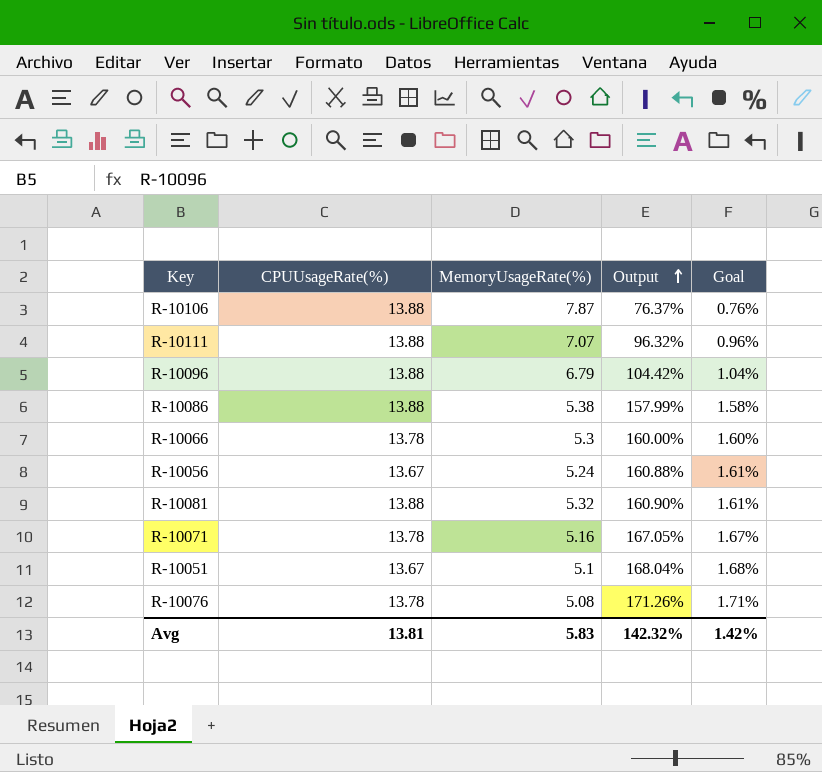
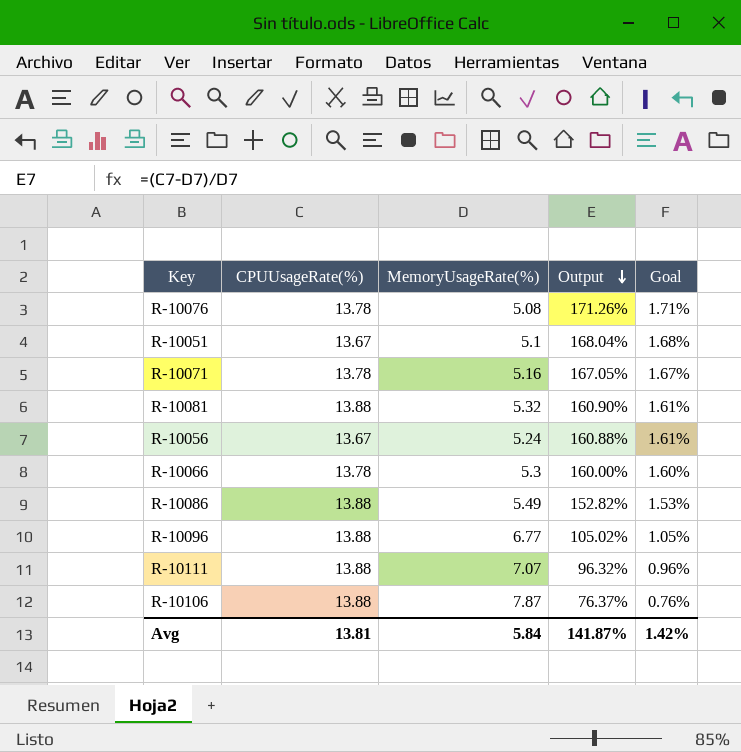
row order: Output ascending -> Output descending
R-10086 | MemoryUsageRate(%): 5.38 -> 5.49
R-10086 | Output: 157.99% -> 152.82%
R-10086 | Goal: 1.58% -> 1.53%
R-10096 | MemoryUsageRate(%): 6.79 -> 6.77
R-10096 | Output: 104.42% -> 105.02%
R-10096 | Goal: 1.04% -> 1.05%
Avg | MemoryUsageRate(%): 5.83 -> 5.84
Avg | Output: 142.32% -> 141.87%

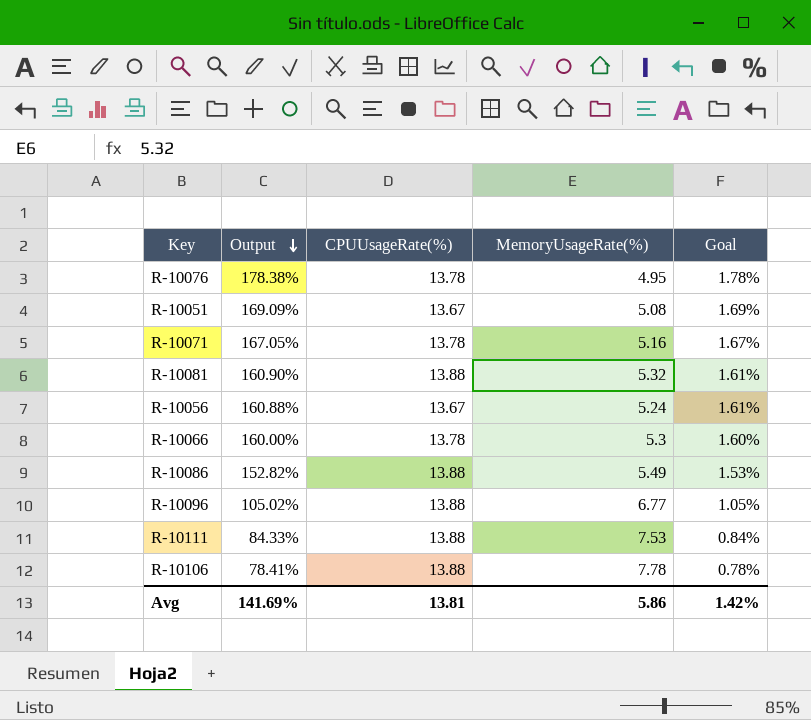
column Output | position: 4 -> 2
R-10076 | Output: 171.26% -> 178.38%
R-10076 | MemoryUsageRate(%): 5.08 -> 4.95
R-10076 | Goal: 1.71% -> 1.78%
R-10051 | Output: 168.04% -> 169.09%
R-10051 | MemoryUsageRate(%): 5.1 -> 5.08
R-10051 | Goal: 1.68% -> 1.69%
R-10111 | Output: 96.32% -> 84.33%
R-10111 | MemoryUsageRate(%): 7.07 -> 7.53
R-10111 | Goal: 0.96% -> 0.84%
R-10106 | Output: 76.37% -> 78.41%
R-10106 | MemoryUsageRate(%): 7.87 -> 7.78
R-10106 | Goal: 0.76% -> 0.78%
Avg | Output: 141.87% -> 141.69%
Avg | MemoryUsageRate(%): 5.84 -> 5.86

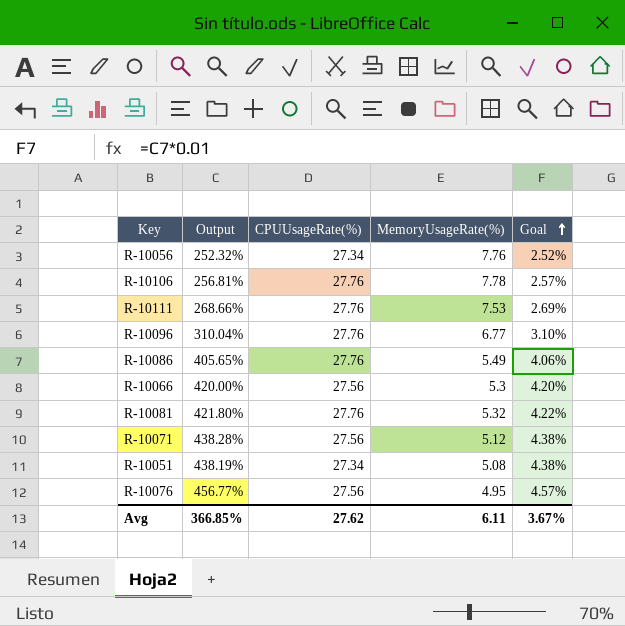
row order: Output descending -> Goal ascending
R-10056 | Output: 160.88% -> 252.32%
R-10056 | CPUUsageRate(%): 13.67 -> 27.34
R-10056 | MemoryUsageRate(%): 5.24 -> 7.76
R-10056 | Goal: 1.61% -> 2.52%
R-10106 | Output: 78.41% -> 256.81%
R-10106 | CPUUsageRate(%): 13.88 -> 27.76
R-10106 | Goal: 0.78% -> 2.57%
R-10111 | Output: 84.33% -> 268.66%
R-10111 | CPUUsageRate(%): 13.88 -> 27.76
R-10111 | Goal: 0.84% -> 2.69%
R-10096 | Output: 105.02% -> 310.04%
R-10096 | CPUUsageRate(%): 13.88 -> 27.76
R-10096 | Goal: 1.05% -> 3.10%
R-10086 | Output: 152.82% -> 405.65%
R-10086 | CPUUsageRate(%): 13.88 -> 27.76
R-10086 | Goal: 1.53% -> 4.06%
R-10066 | Output: 160.00% -> 420.00%
R-10066 | CPUUsageRate(%): 13.78 -> 27.56
R-10066 | Goal: 1.60% -> 4.20%
R-10081 | Output: 160.90% -> 421.80%
R-10081 | CPUUsageRate(%): 13.88 -> 27.76
R-10081 | Goal: 1.61% -> 4.22%
R-10071 | Output: 167.05% -> 438.28%
R-10071 | CPUUsageRate(%): 13.78 -> 27.56
R-10071 | MemoryUsageRate(%): 5.16 -> 5.12
R-10071 | Goal: 1.67% -> 4.38%
R-10051 | Output: 169.09% -> 438.19%
R-10051 | CPUUsageRate(%): 13.67 -> 27.34
R-10051 | Goal: 1.69% -> 4.38%
R-10076 | Output: 178.38% -> 456.77%
R-10076 | CPUUsageRate(%): 13.78 -> 27.56
R-10076 | Goal: 1.78% -> 4.57%
Avg | Output: 141.69% -> 366.85%
Avg | CPUUsageRate(%): 13.81 -> 27.62
Avg | MemoryUsageRate(%): 5.86 -> 6.11
Avg | Goal: 1.42% -> 3.67%

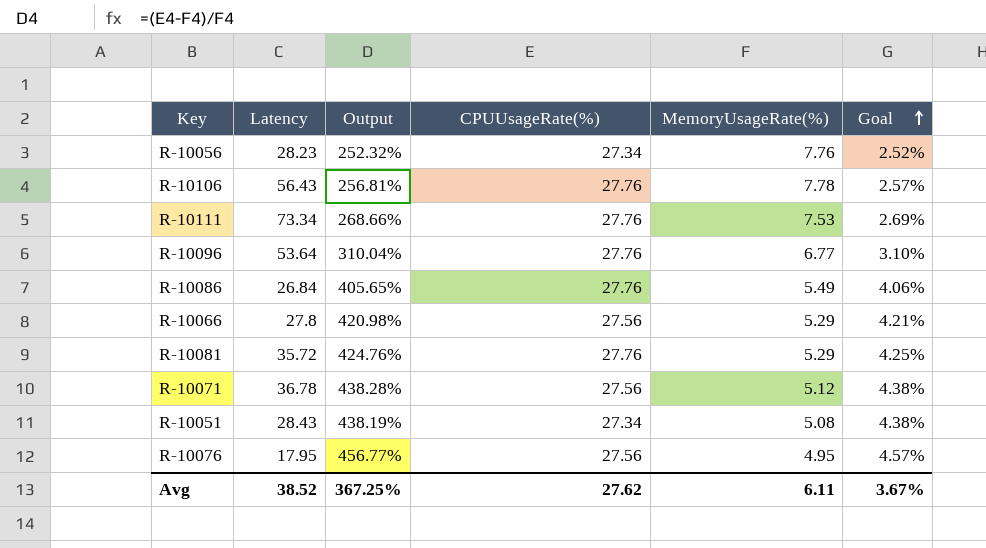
column Latency | position: none -> 2
R-10066 | Output: 420.00% -> 420.98%
R-10066 | MemoryUsageRate(%): 5.3 -> 5.29
R-10066 | Goal: 4.20% -> 4.21%
R-10081 | Output: 421.80% -> 424.76%
R-10081 | MemoryUsageRate(%): 5.32 -> 5.29
R-10081 | Goal: 4.22% -> 4.25%
Avg | Output: 366.85% -> 367.25%

